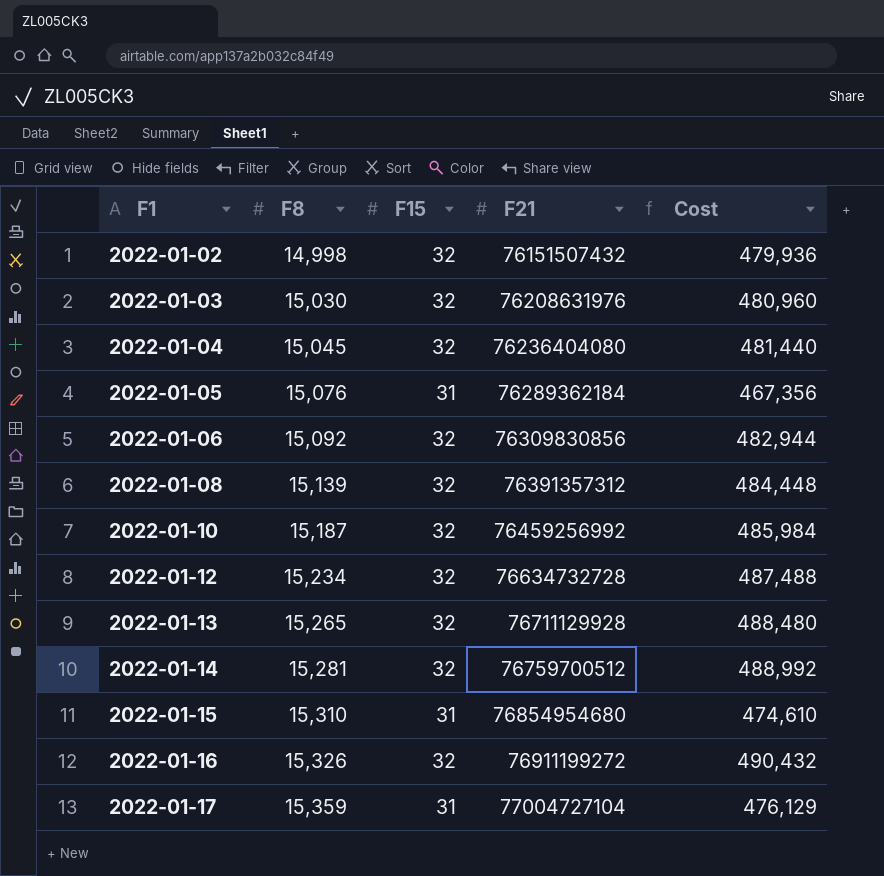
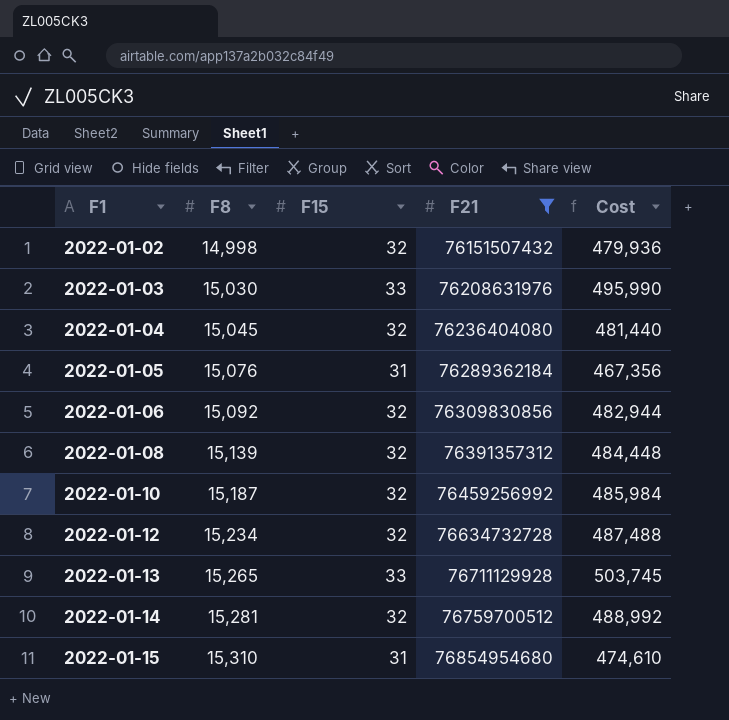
filter: none -> F21 <= 76854954680
2022-01-03 | F15: 32 -> 33
2022-01-03 | Cost: 480,960 -> 495,990
2022-01-13 | F15: 32 -> 33
2022-01-13 | Cost: 488,480 -> 503,745

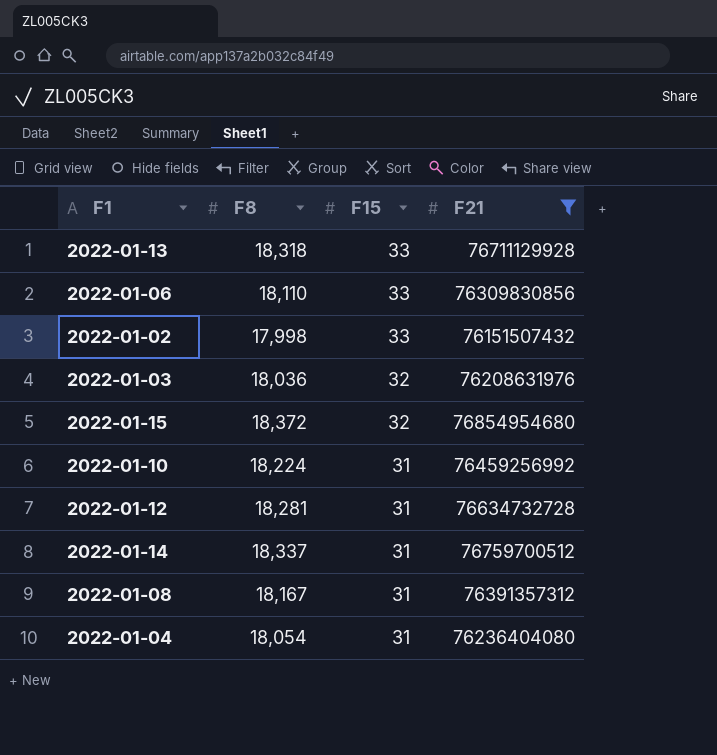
row order: F1 ascending -> F15 descending
column Cost | formula: [F8] * [F15] -> none
row 2022-01-05: 15,076 | 31 | 76289362184 | 467,356 -> none
2022-01-13 | F8: 15,265 -> 18,318
2022-01-06 | F8: 15,092 -> 18,110
2022-01-06 | F15: 32 -> 33
2022-01-02 | F8: 14,998 -> 17,998
2022-01-02 | F15: 32 -> 33
2022-01-03 | F8: 15,030 -> 18,036
2022-01-03 | F15: 33 -> 32
2022-01-15 | F8: 15,310 -> 18,372
2022-01-15 | F15: 31 -> 32
2022-01-10 | F8: 15,187 -> 18,224
2022-01-10 | F15: 32 -> 31
2022-01-12 | F8: 15,234 -> 18,281
2022-01-12 | F15: 32 -> 31
2022-01-14 | F8: 15,281 -> 18,337
2022-01-14 | F15: 32 -> 31
2022-01-08 | F8: 15,139 -> 18,167
2022-01-08 | F15: 32 -> 31
2022-01-04 | F8: 15,045 -> 18,054
2022-01-04 | F15: 32 -> 31

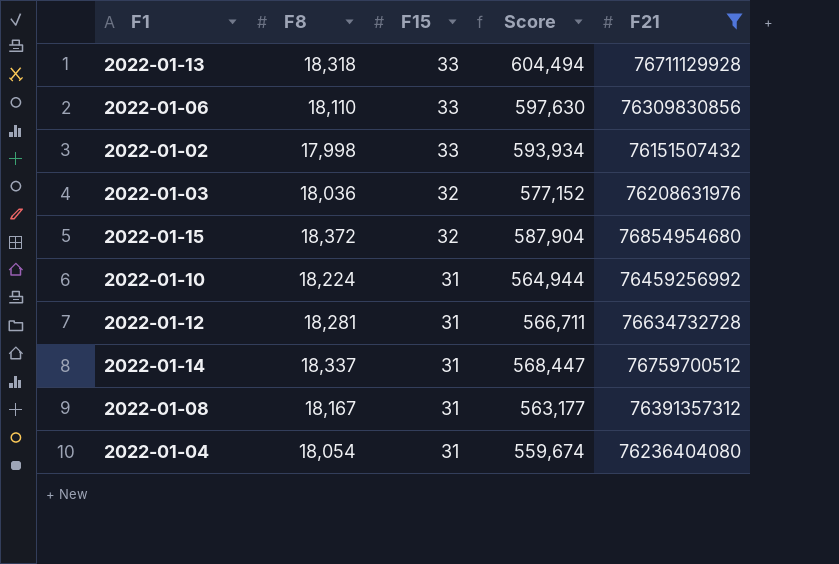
column Score | formula: none -> [F8] * [F15]

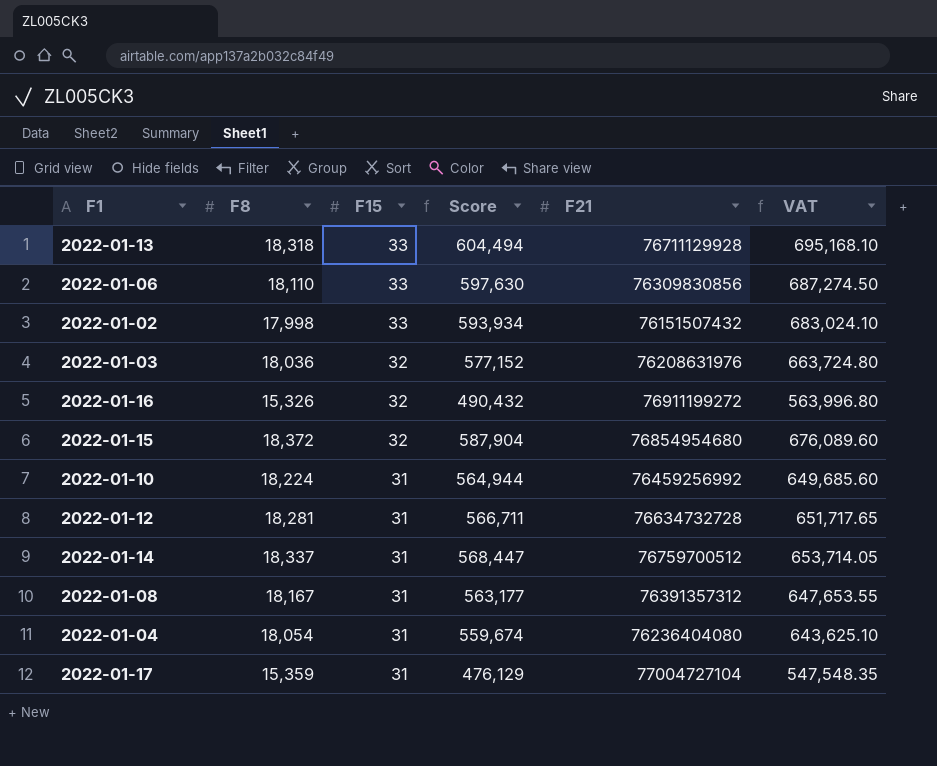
filter: F21 <= 76854954680 -> none
column VAT | formula: none -> [Score] * 1.15

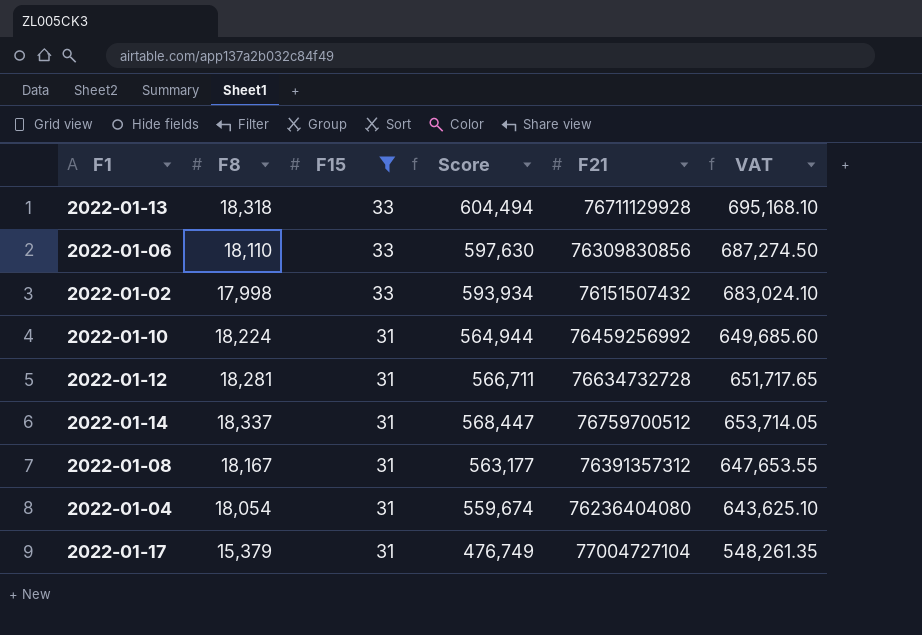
filter: none -> F15 != 32
2022-01-17 | F8: 15,359 -> 15,379
2022-01-17 | Score: 476,129 -> 476,749
2022-01-17 | VAT: 547,548.35 -> 548,261.35

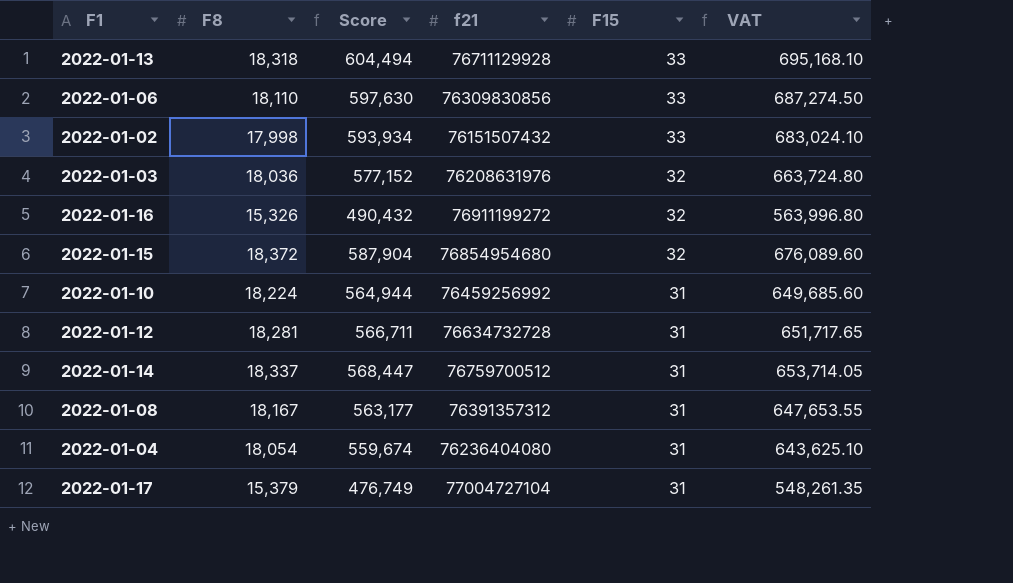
filter: F15 != 32 -> none
column name: F21 -> f21
column F15 | position: 3 -> 5

